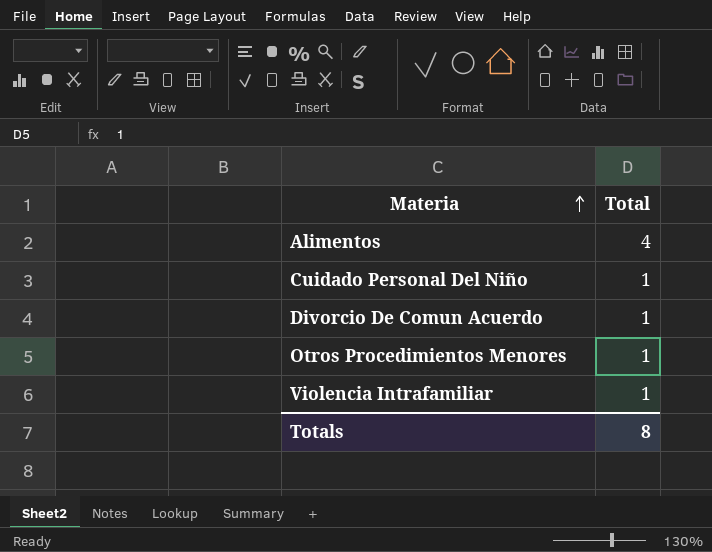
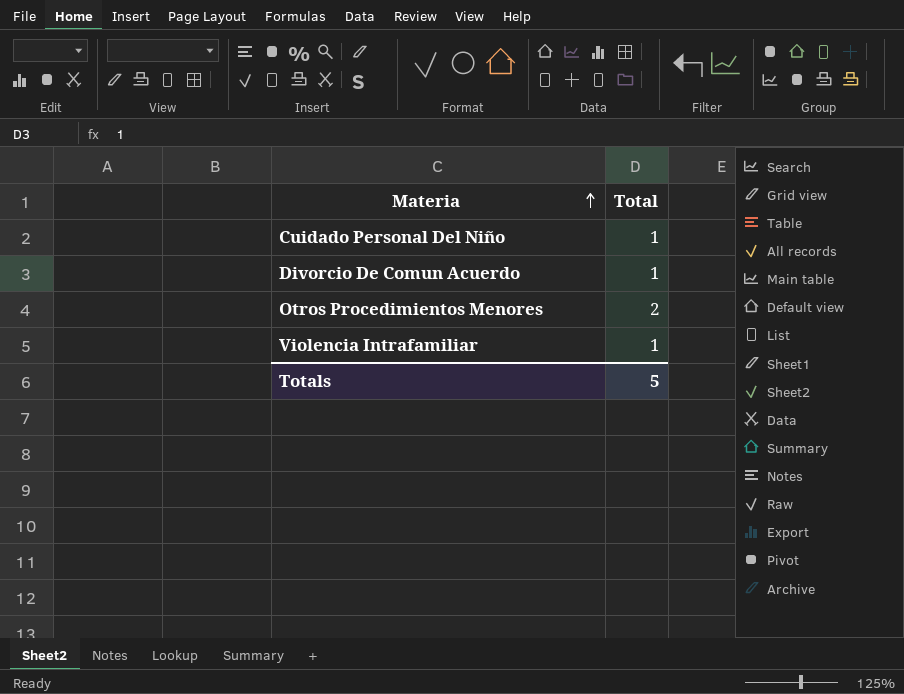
row Alimentos: 4 -> none
Otros Procedimientos Menores | Total: 1 -> 2
Totals | Total: 8 -> 5

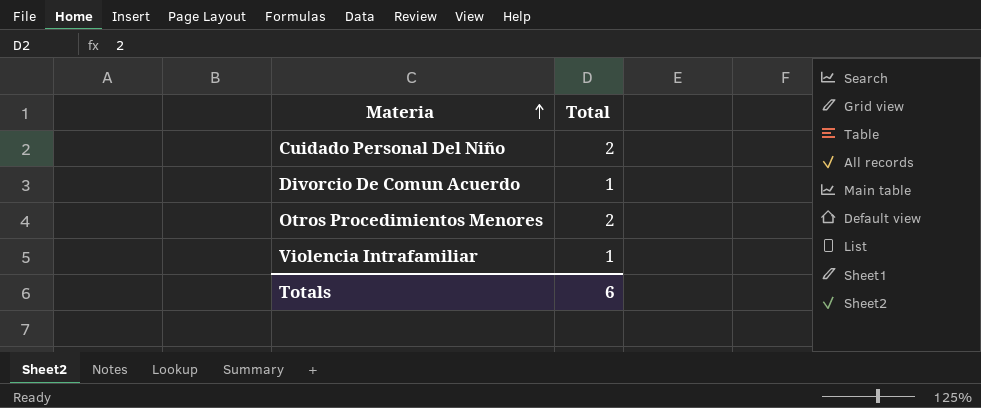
Cuidado Personal Del Niño | Total: 1 -> 2
Totals | Total: 5 -> 6

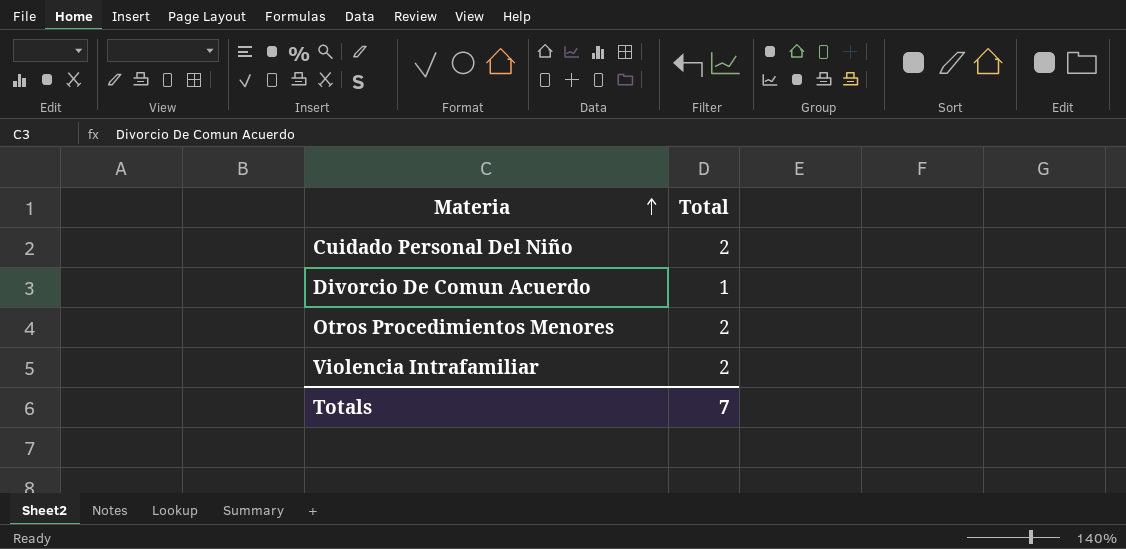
Violencia Intrafamiliar | Total: 1 -> 2
Totals | Total: 6 -> 7

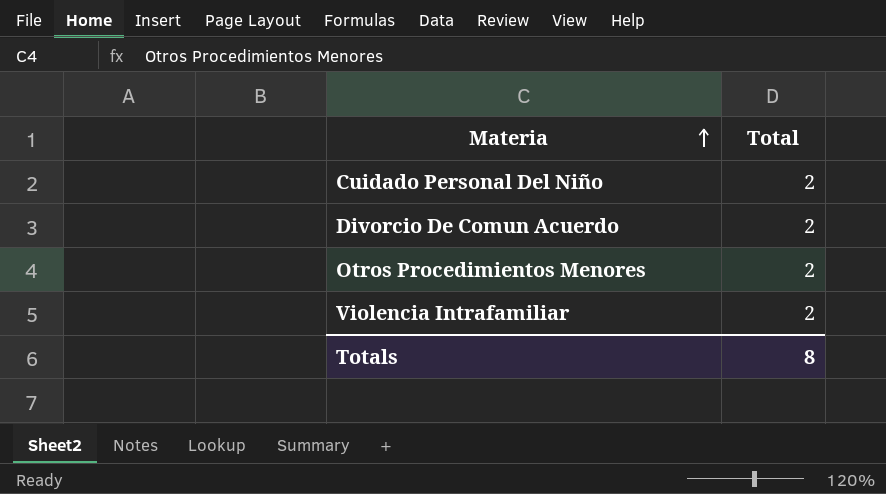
Divorcio De Comun Acuerdo | Total: 1 -> 2
Totals | Total: 7 -> 8

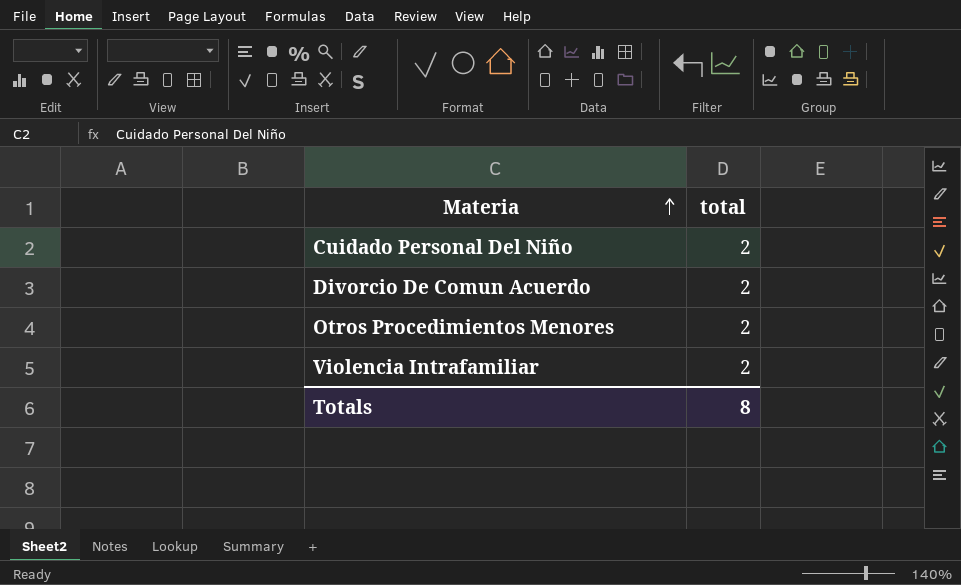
column name: Total -> total

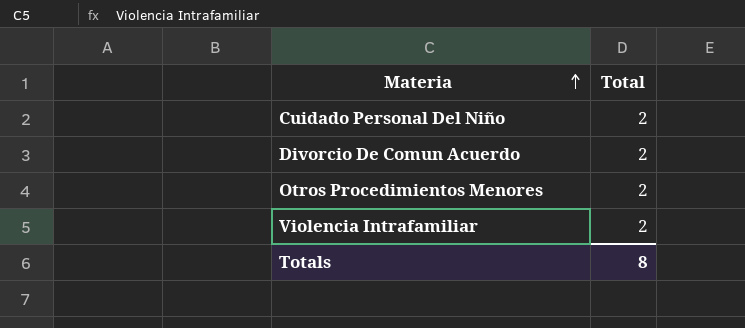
column name: total -> Total

